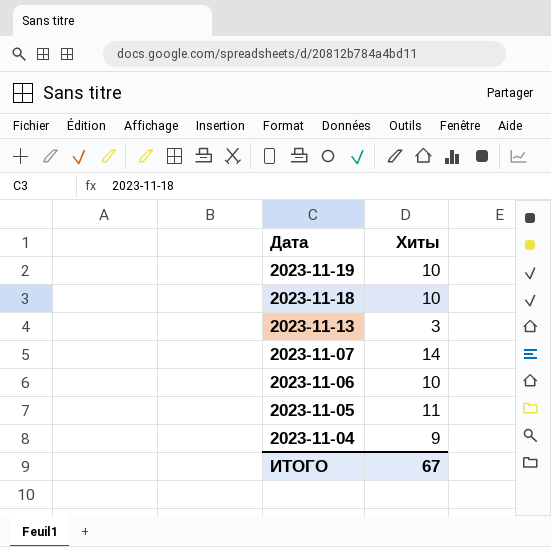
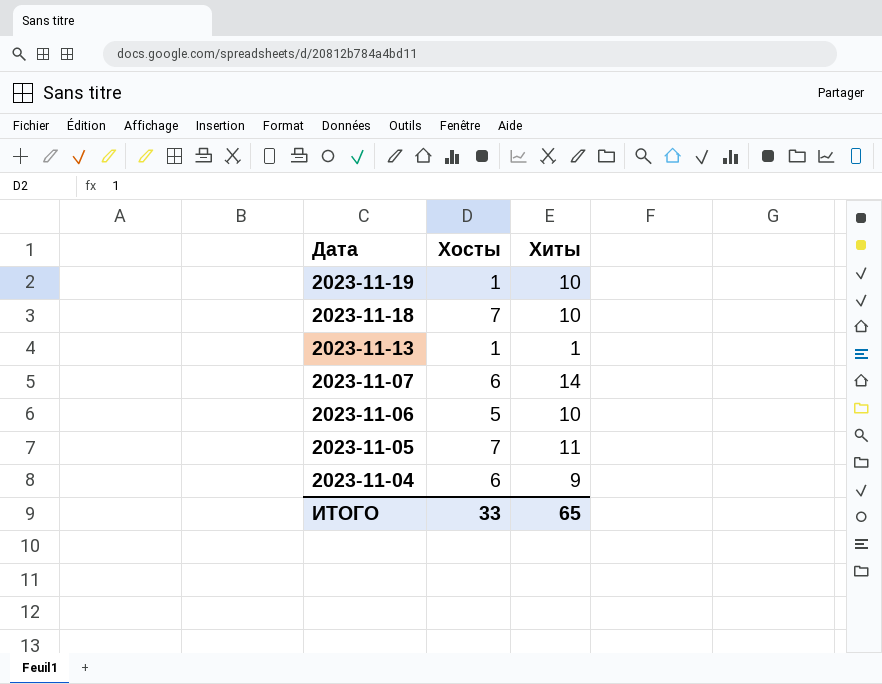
column Хосты | position: none -> 2
2023-11-13 | Хиты: 3 -> 1
ИТОГО | Хиты: 67 -> 65

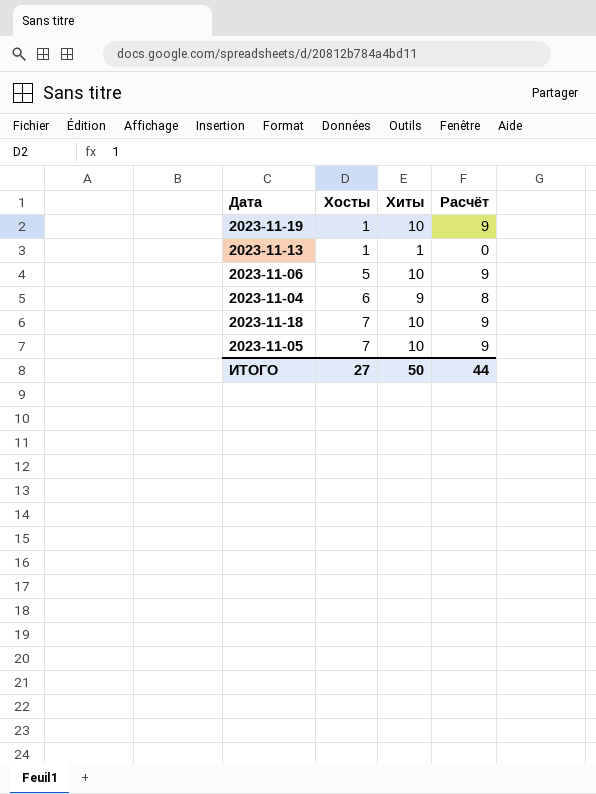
row order: Дата descending -> Хосты ascending
column Расчёт | formula: none -> [Хиты] - 1
row 2023-11-07: 6 | 14 -> none
2023-11-05 | Хиты: 11 -> 10
ИТОГО | Хосты: 33 -> 27
ИТОГО | Хиты: 65 -> 50

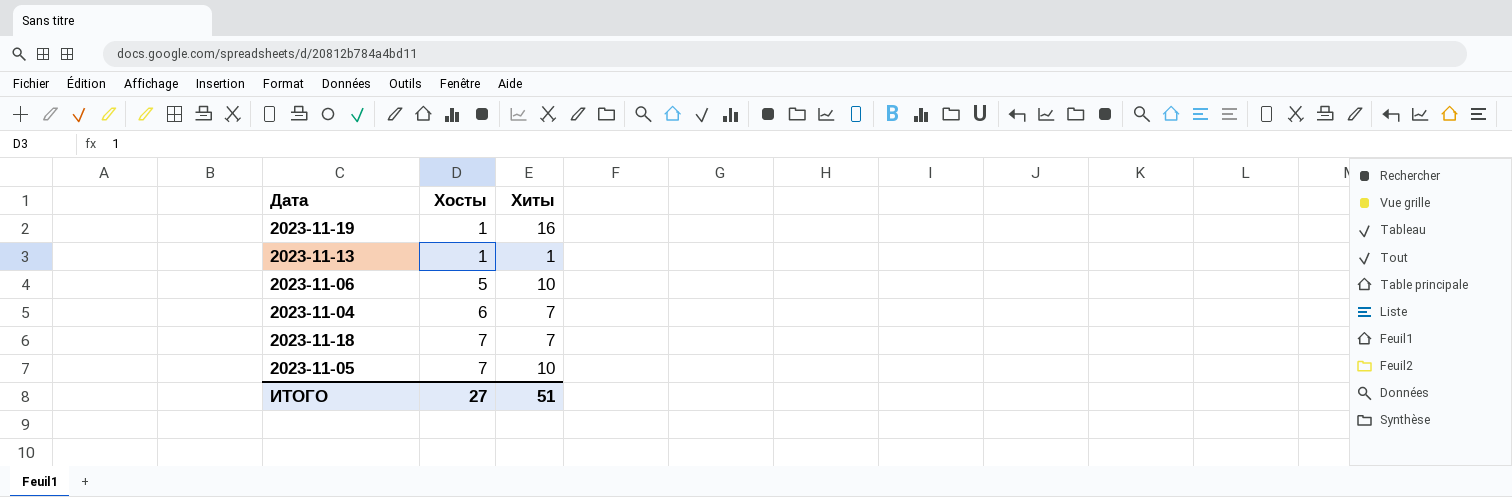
column Расчёт | formula: [Хиты] - 1 -> none
2023-11-19 | Хиты: 10 -> 16
2023-11-04 | Хиты: 9 -> 7
2023-11-18 | Хиты: 10 -> 7
ИТОГО | Хиты: 50 -> 51

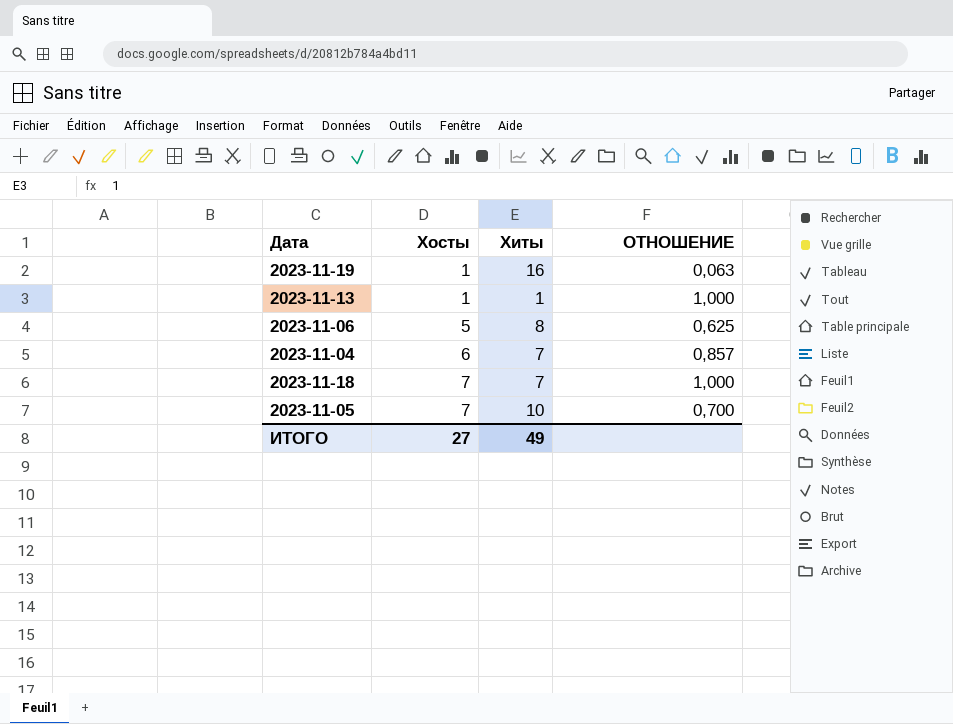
column ОТНОШЕНИЕ | formula: none -> [Хосты] / [Хиты]
2023-11-06 | Хиты: 10 -> 8
ИТОГО | Хиты: 51 -> 49

